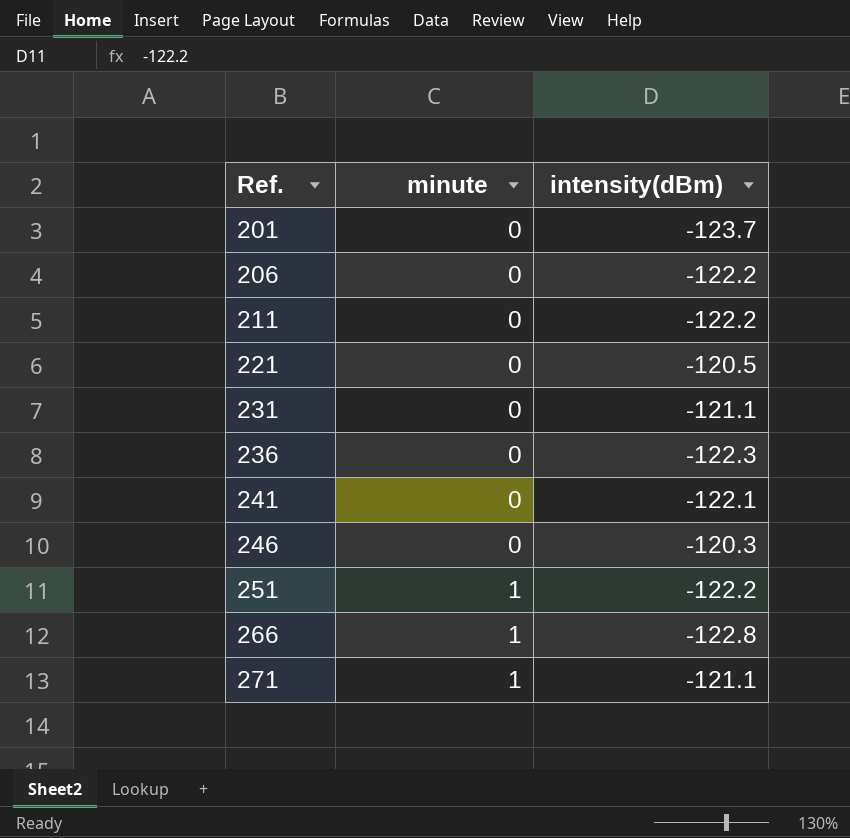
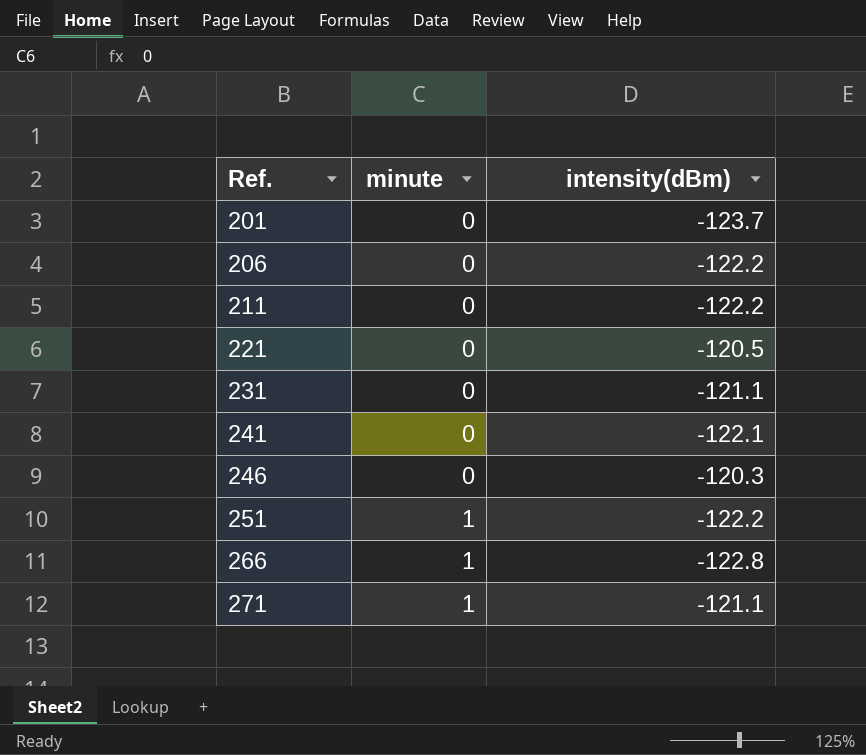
row 236: 0 | -122.3 -> none

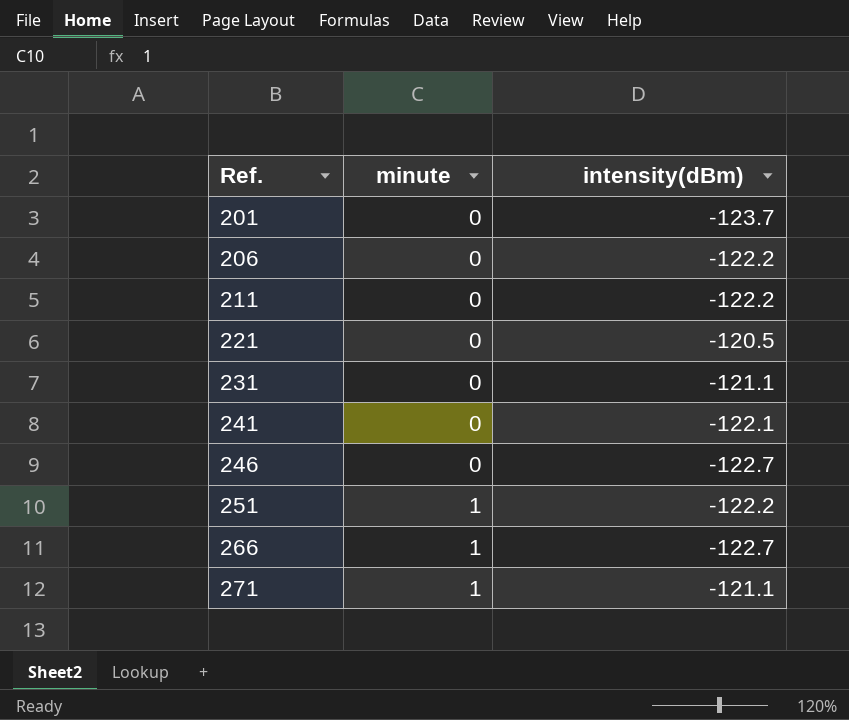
246 | intensity(dBm): -120.3 -> -122.7
266 | intensity(dBm): -122.8 -> -122.7

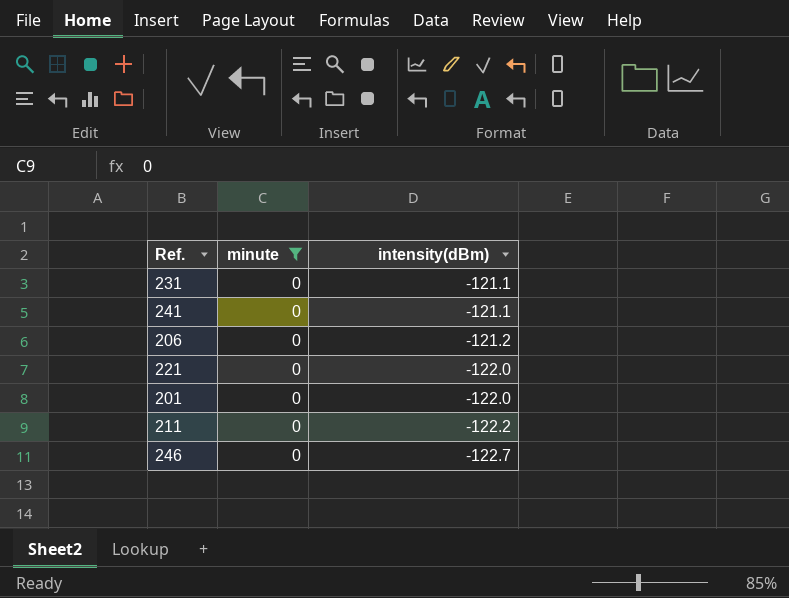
filter: none -> minute = 0
row order: Ref. ascending -> intensity(dBm) descending
241 | intensity(dBm): -122.1 -> -121.1
206 | intensity(dBm): -122.2 -> -121.2
221 | intensity(dBm): -120.5 -> -122.0
201 | intensity(dBm): -123.7 -> -122.0

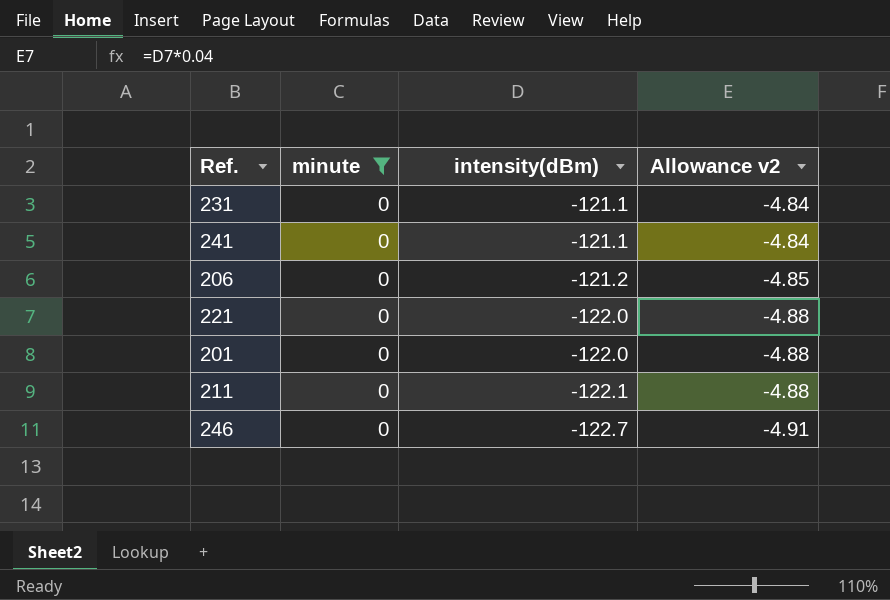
column Allowance v2 | formula: none -> [intensity(dBm)] * 0.04
211 | intensity(dBm): -122.2 -> -122.1

